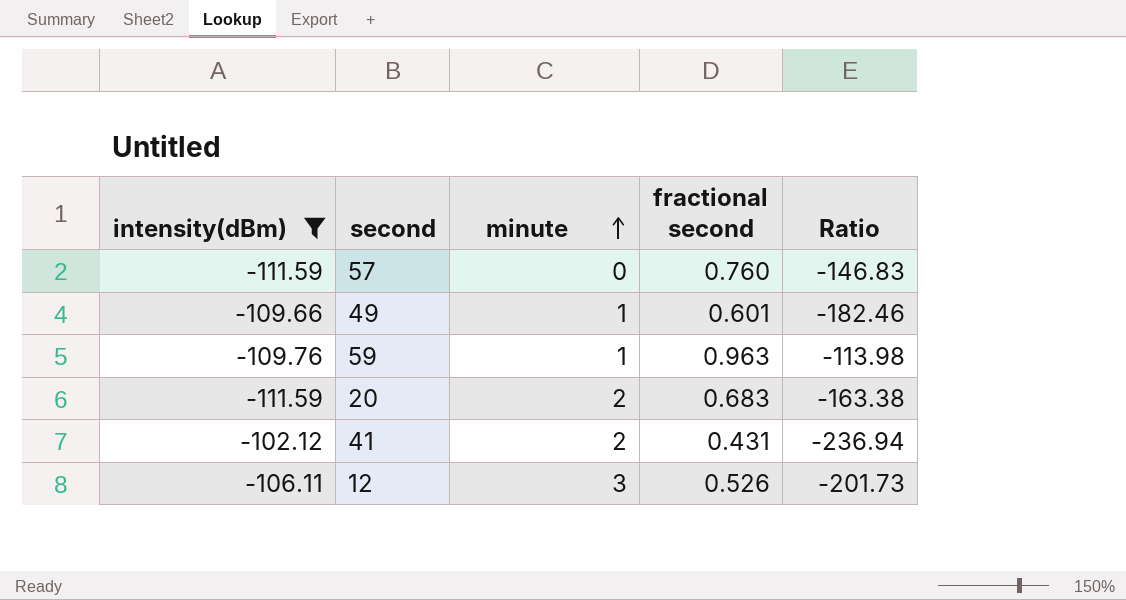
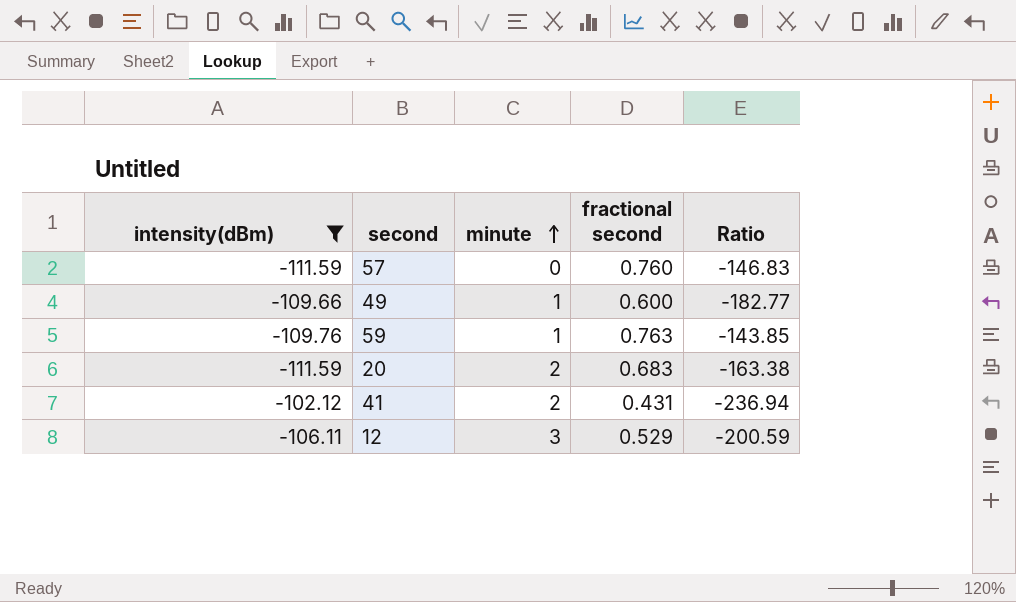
49 | fractional second: 0.601 -> 0.600
49 | Ratio: -182.46 -> -182.77
59 | fractional second: 0.963 -> 0.763
59 | Ratio: -113.98 -> -143.85
12 | fractional second: 0.526 -> 0.529
12 | Ratio: -201.73 -> -200.59

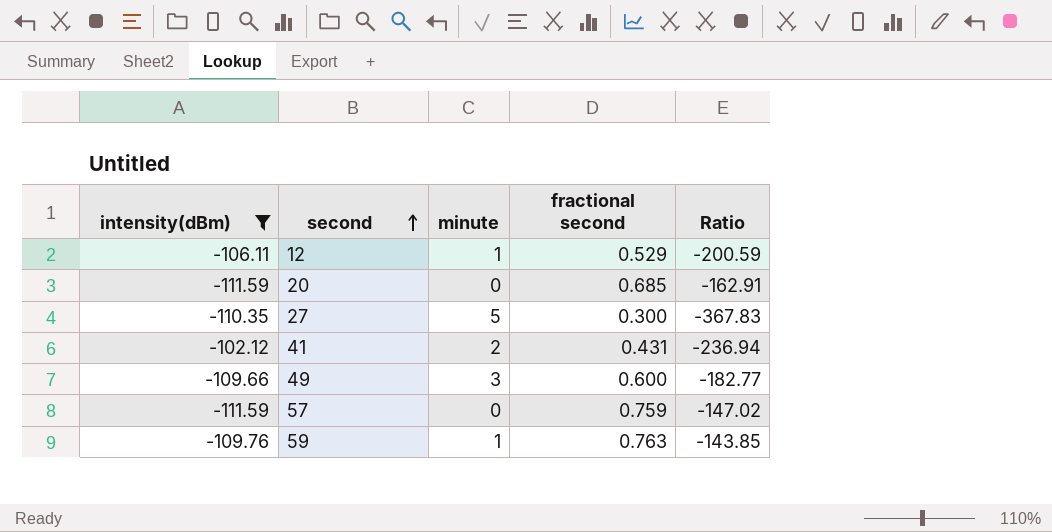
row order: minute ascending -> second ascending
12 | minute: 3 -> 1
20 | minute: 2 -> 0
20 | fractional second: 0.683 -> 0.685
20 | Ratio: -163.38 -> -162.91
row 27: none -> -110.35 | 5 | 0.300 | -367.83
49 | minute: 1 -> 3
57 | fractional second: 0.760 -> 0.759
57 | Ratio: -146.83 -> -147.02

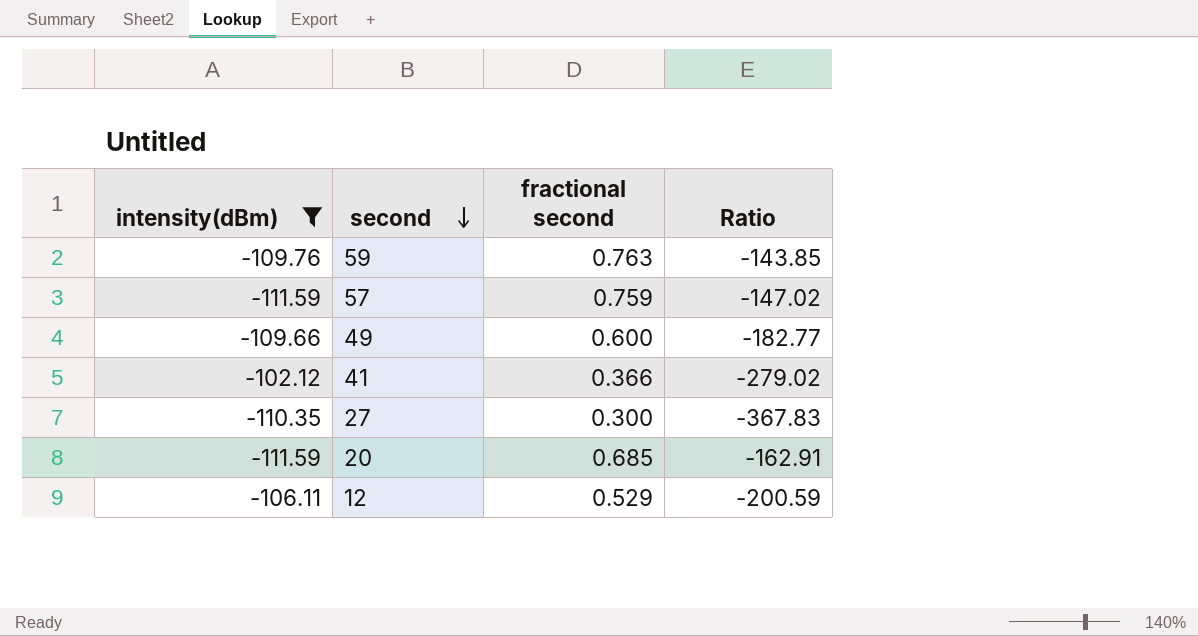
row order: second ascending -> second descending
column minute | position: 3 -> none
41 | fractional second: 0.431 -> 0.366
41 | Ratio: -236.94 -> -279.02

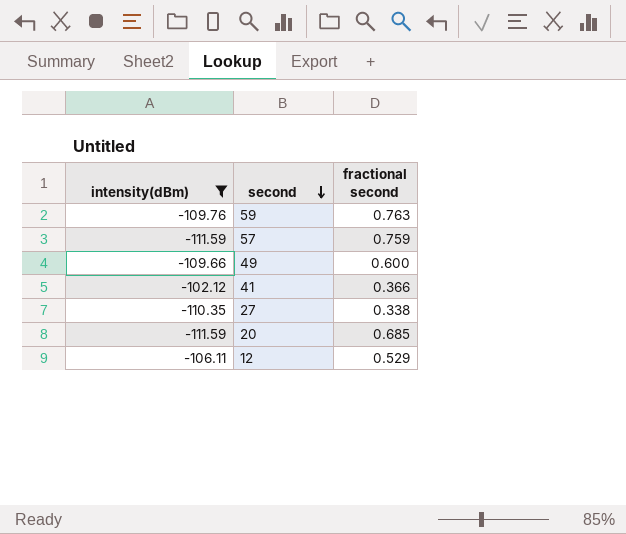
column Ratio | formula: [intensity(dBm)] / [fractional second] -> none
27 | fractional second: 0.300 -> 0.338

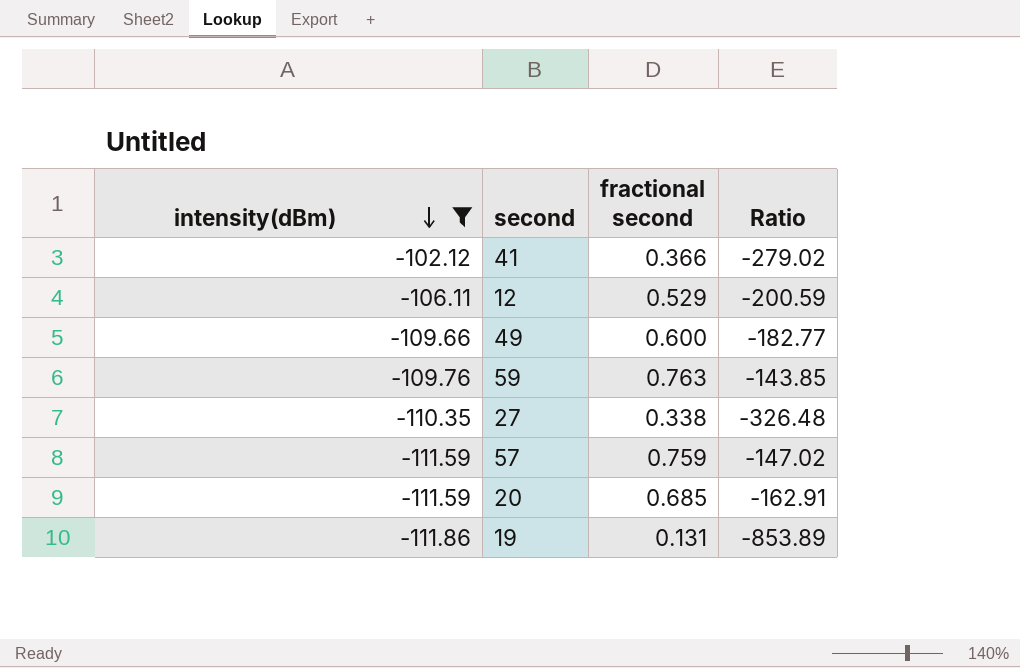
row order: second descending -> intensity(dBm) descending
column Ratio | formula: none -> [intensity(dBm)] / [fractional second]
row 19: none -> -111.86 | 0.131 | -853.89

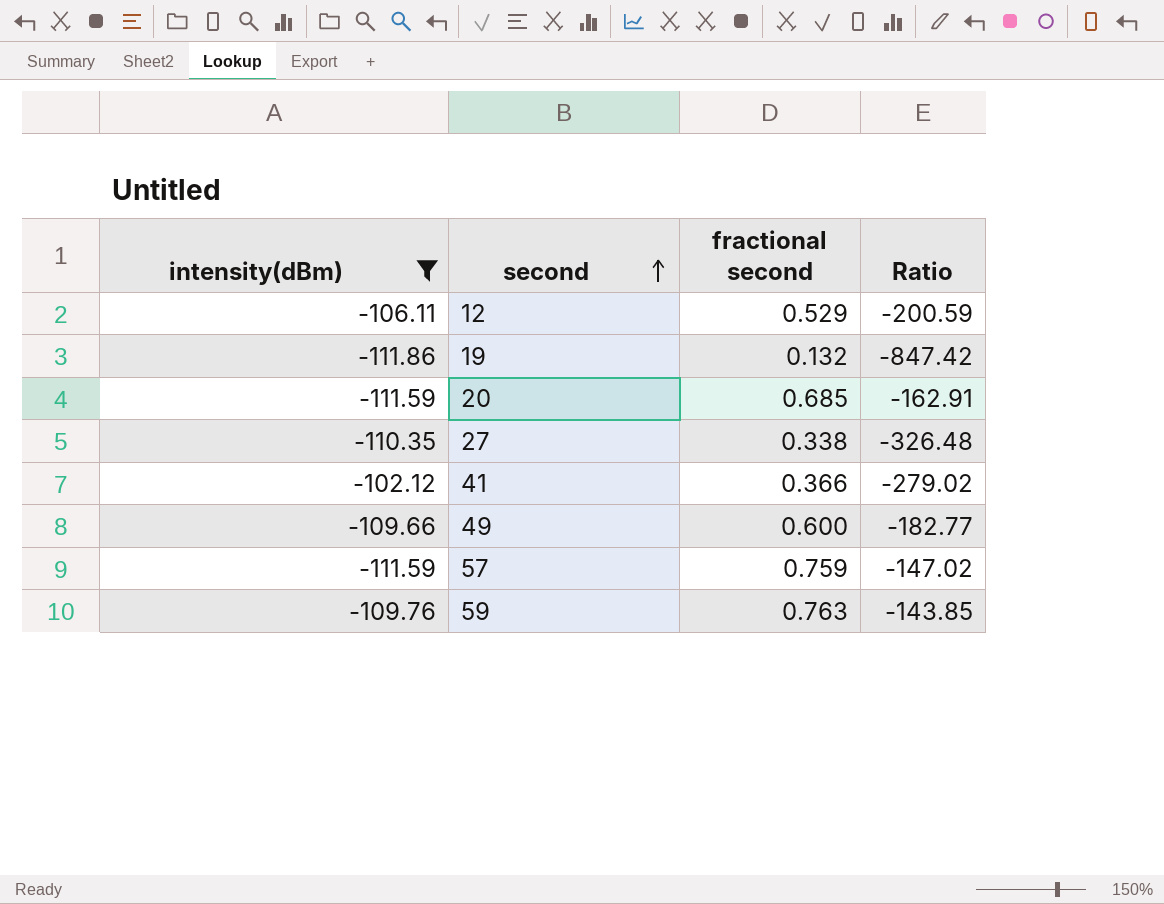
row order: intensity(dBm) descending -> second ascending
19 | fractional second: 0.131 -> 0.132
19 | Ratio: -853.89 -> -847.42

